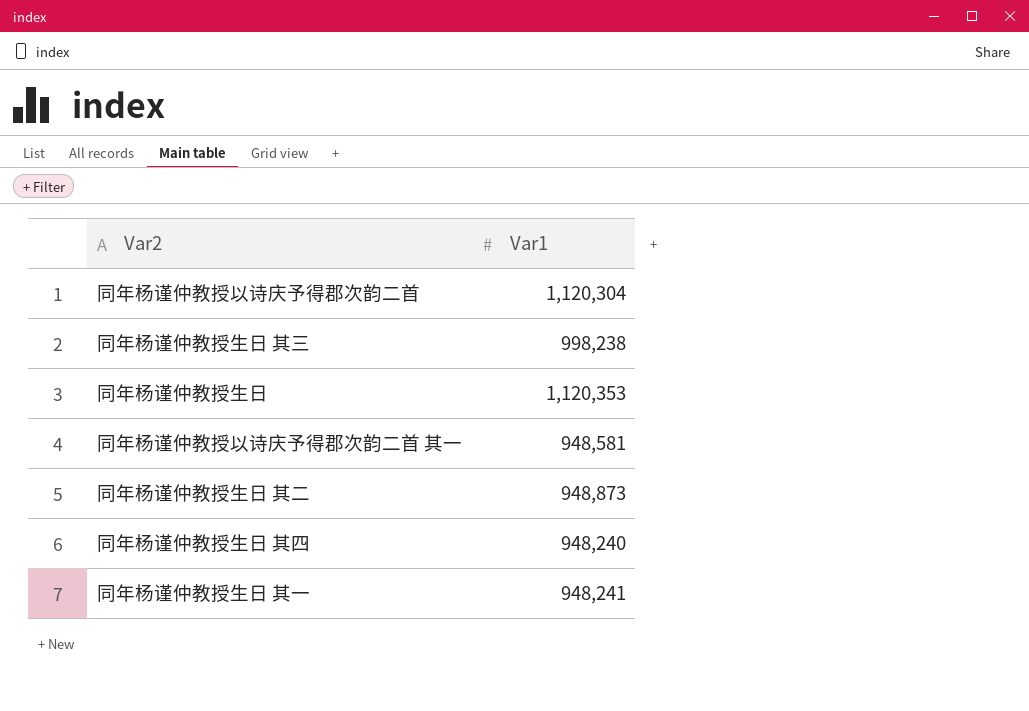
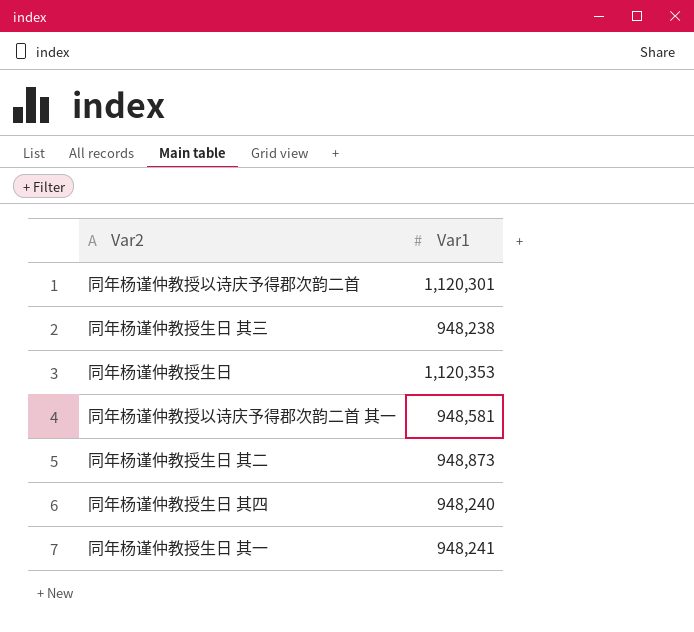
同年杨谨仲教授以诗庆予得郡次韵二首 | Var1: 1,120,304 -> 1,120,301
同年杨谨仲教授生日 其三 | Var1: 998,238 -> 948,238

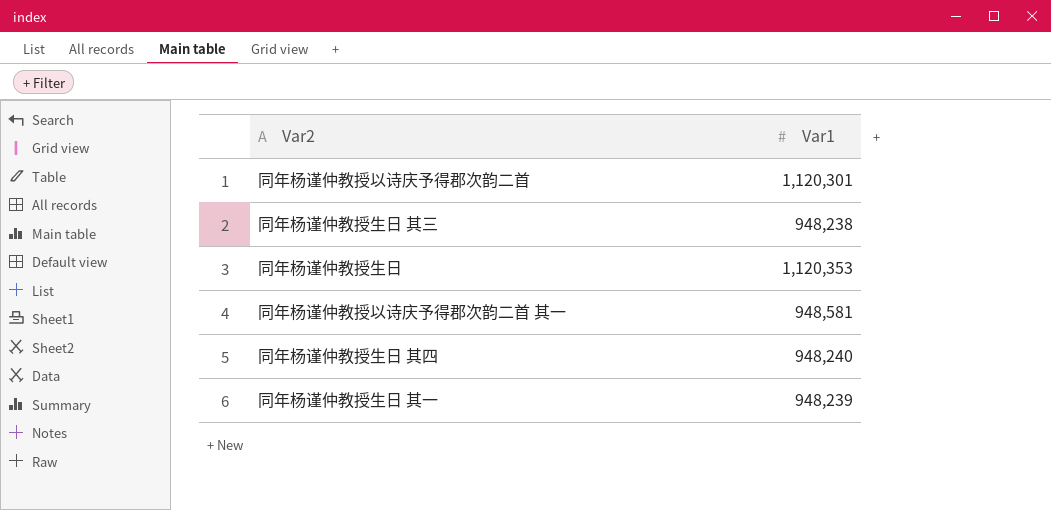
row 同年杨谨仲教授生日 其二: 948,873 -> none
同年杨谨仲教授生日 其一 | Var1: 948,241 -> 948,239

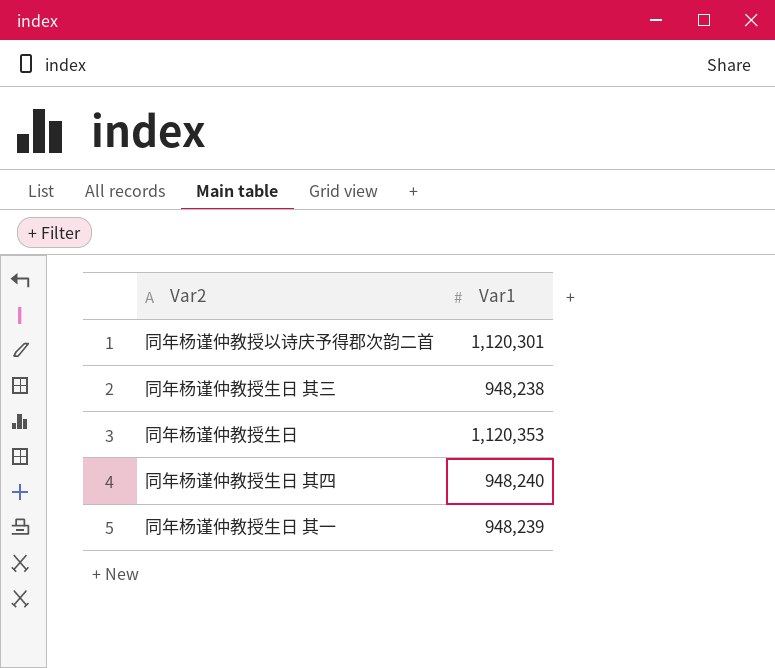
row 同年杨谨仲教授以诗庆予得郡次韵二首 其一: 948,581 -> none

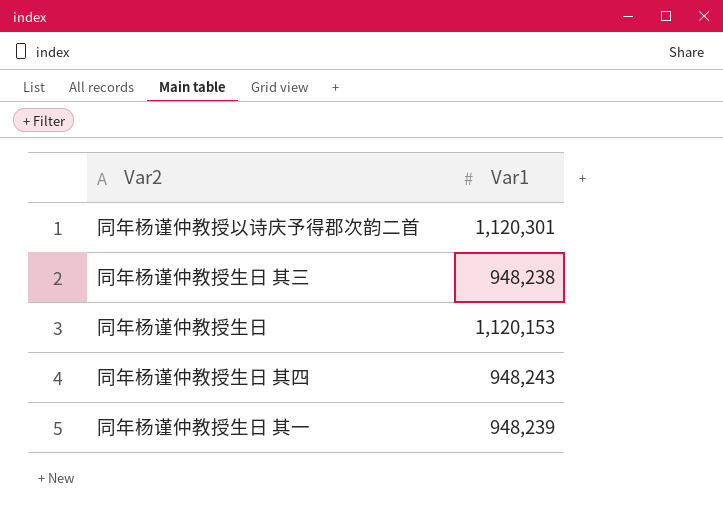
同年杨谨仲教授生日 | Var1: 1,120,353 -> 1,120,153
同年杨谨仲教授生日 其四 | Var1: 948,240 -> 948,243

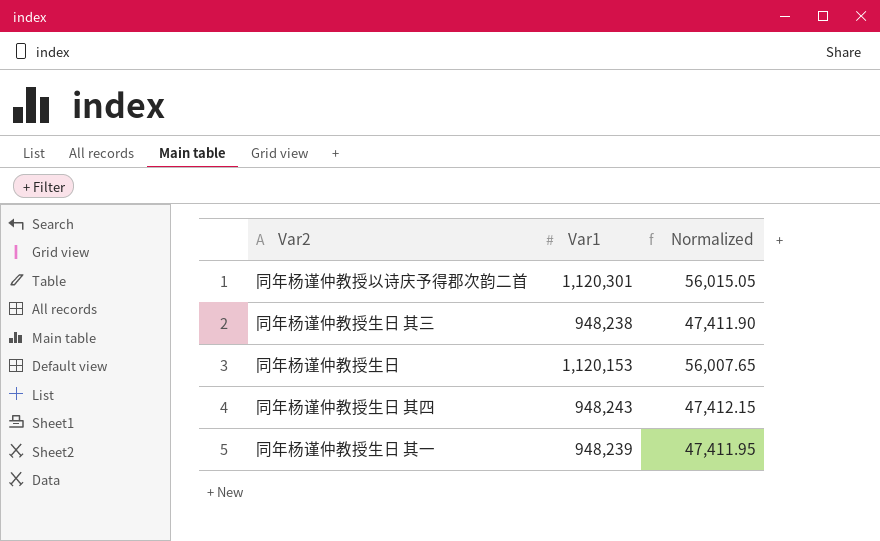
column Normalized | formula: none -> [Var1] * 0.05

